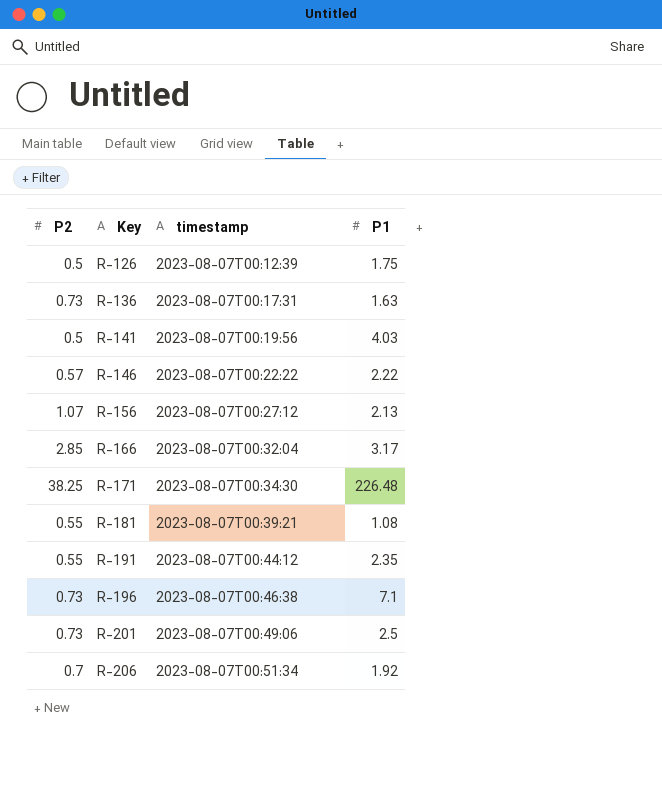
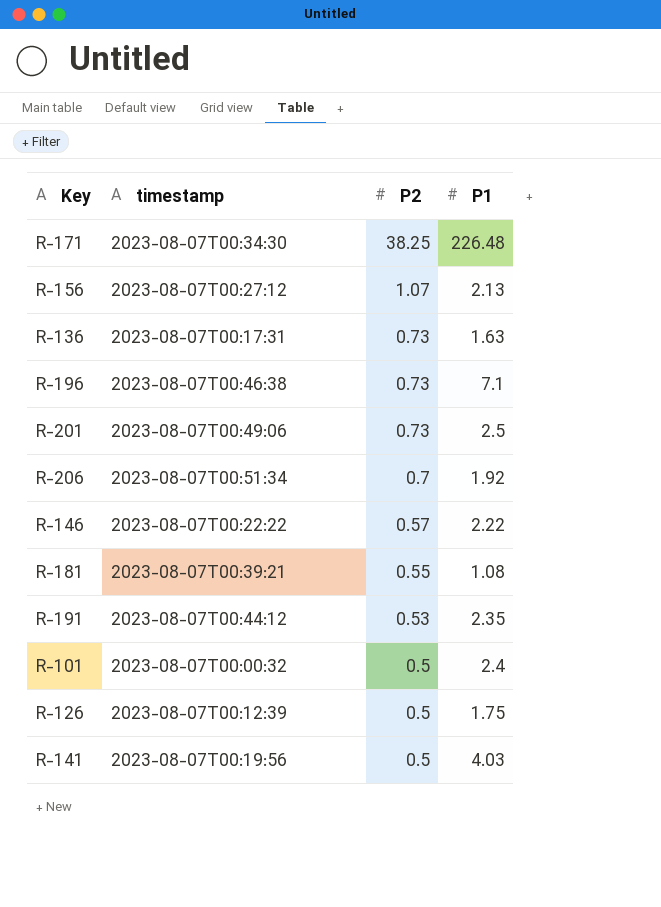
row order: Key ascending -> P2 descending
column P2 | position: 1 -> 3
row R-166: 2.85 | 2023-08-07T00:32:04 | 3.17 -> none
R-191 | P2: 0.55 -> 0.53
row R-101: none -> 2023-08-07T00:00:32 | 0.5 | 2.4

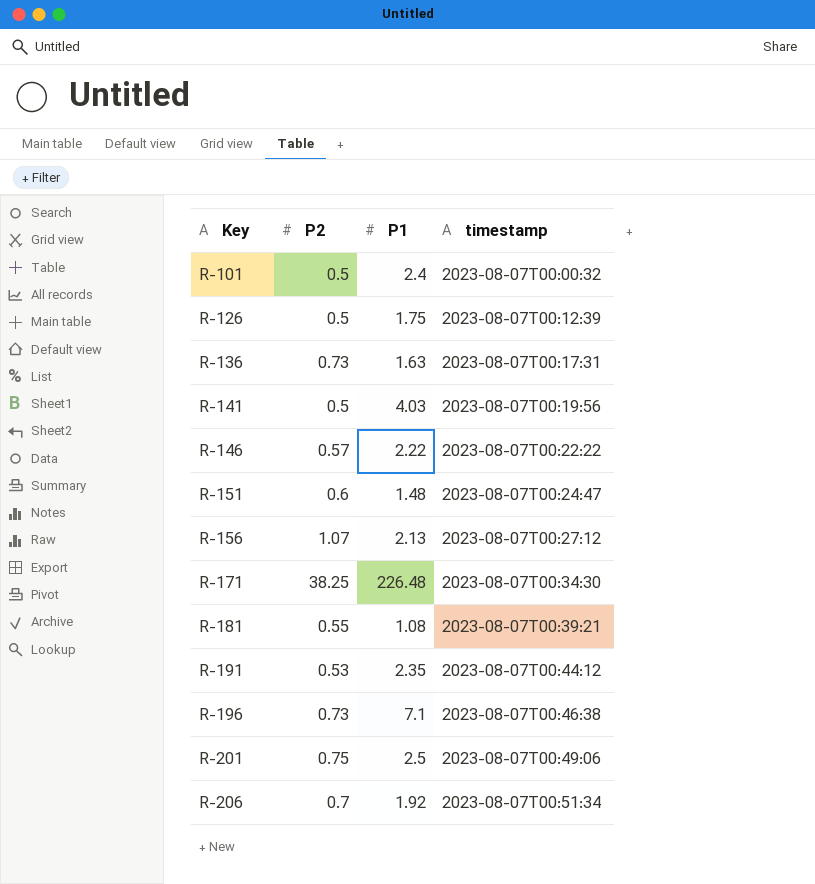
row order: P2 descending -> Key ascending
column timestamp | position: 2 -> 4
row R-151: none -> 0.6 | 1.48 | 2023-08-07T00:24:47
R-201 | P2: 0.73 -> 0.75

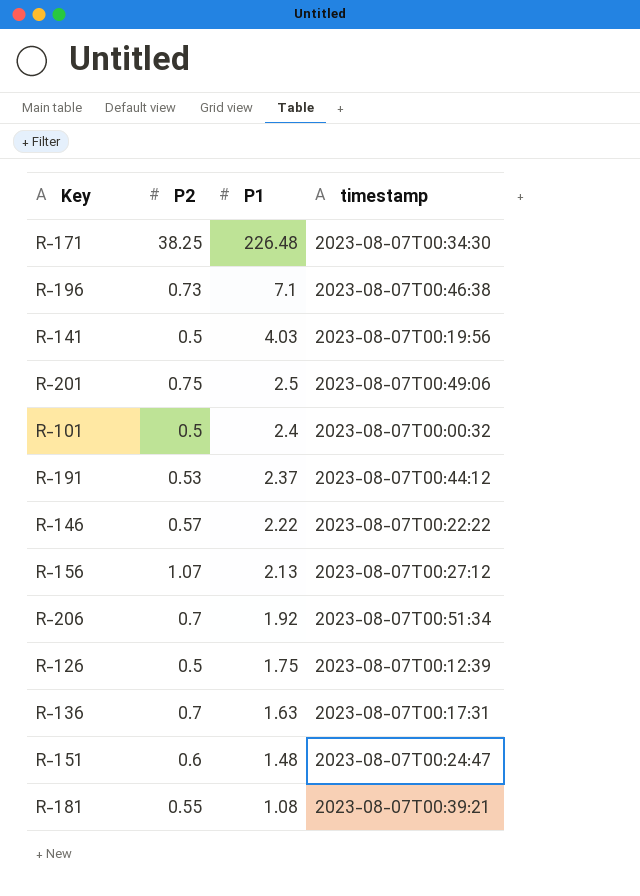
row order: Key ascending -> P1 descending
R-191 | P1: 2.35 -> 2.37
R-136 | P2: 0.73 -> 0.7

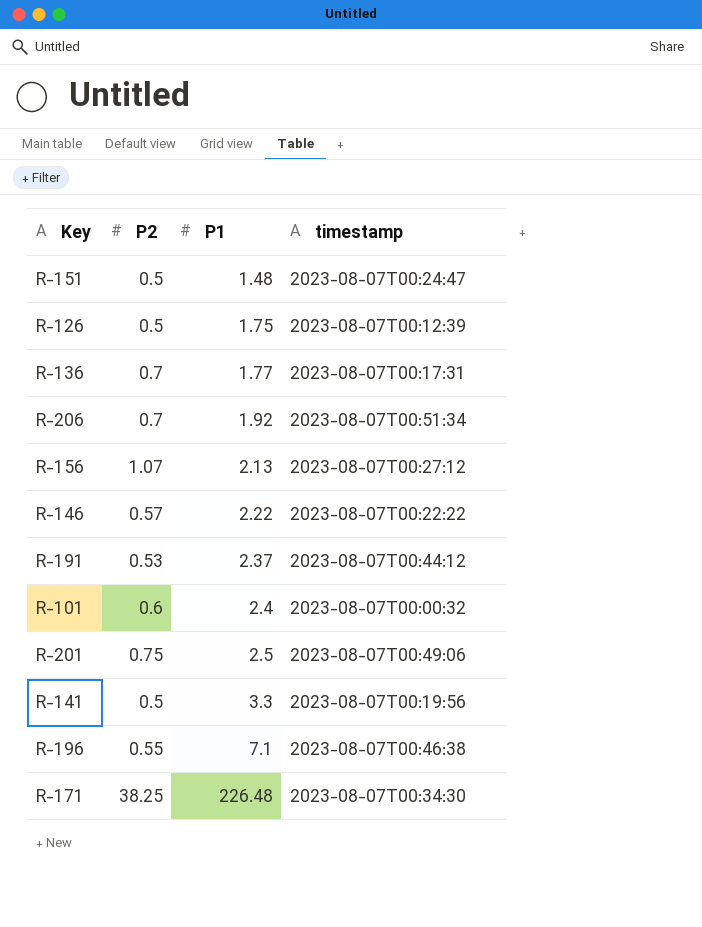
row order: P1 descending -> P1 ascending
row R-181: 0.55 | 1.08 | 2023-08-07T00:39:21 -> none
R-151 | P2: 0.6 -> 0.5
R-136 | P1: 1.63 -> 1.77
R-101 | P2: 0.5 -> 0.6
R-141 | P1: 4.03 -> 3.3
R-196 | P2: 0.73 -> 0.55

